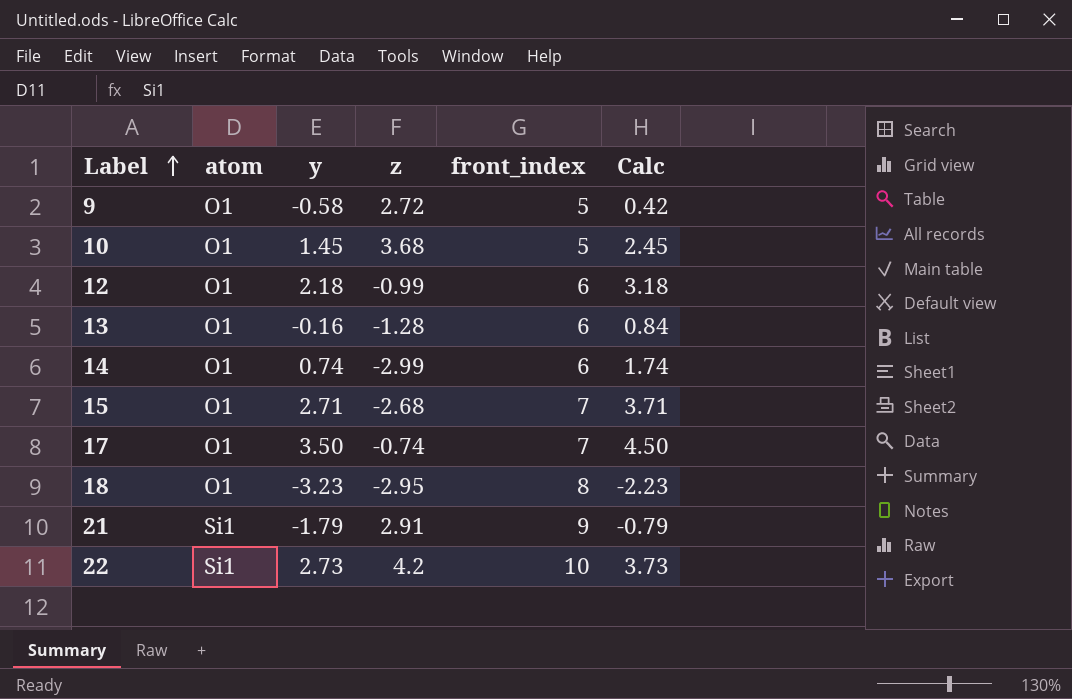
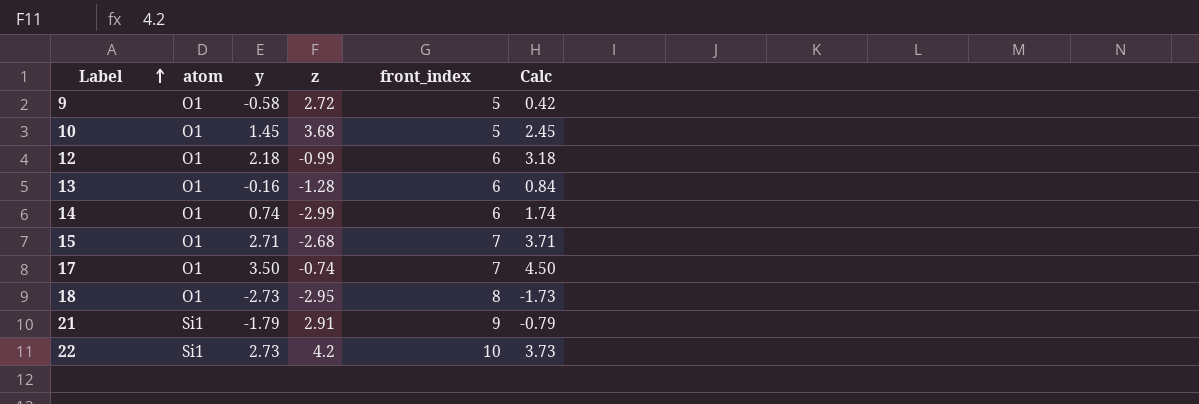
18 | y: -3.23 -> -2.73
18 | Calc: -2.23 -> -1.73

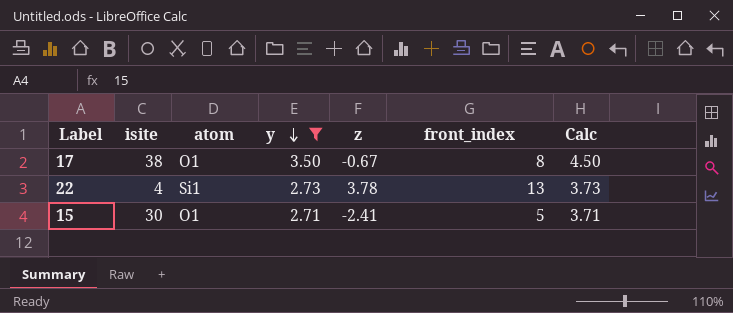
filter: none -> y >= 2.71
row order: Label ascending -> y descending
column isite | position: none -> 2
17 | z: -0.74 -> -0.67
17 | front_index: 7 -> 8
22 | z: 4.2 -> 3.78
22 | front_index: 10 -> 13
15 | z: -2.68 -> -2.41
15 | front_index: 7 -> 5

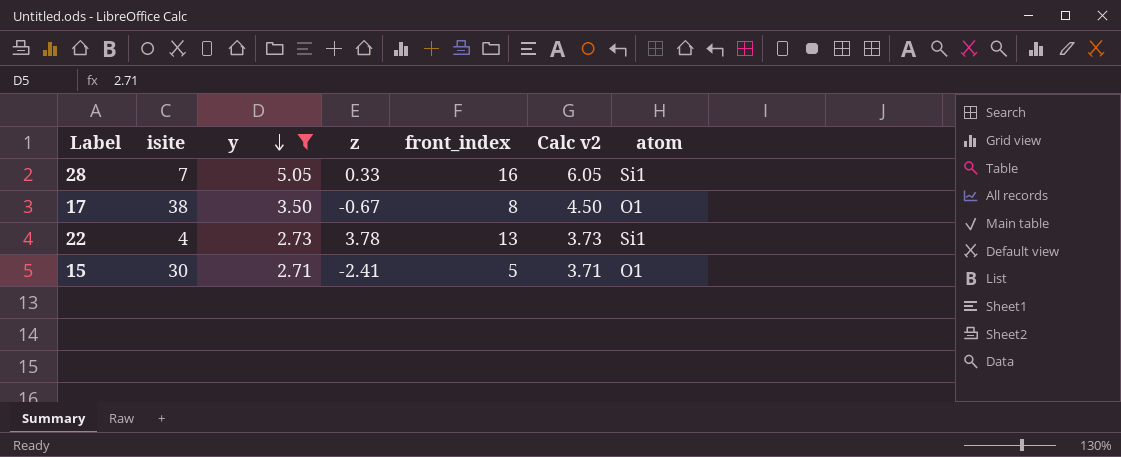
column name: Calc -> Calc v2
column atom | position: 3 -> 7
row 28: none -> 7 | 5.05 | 0.33 | 16 | 6.05 | Si1

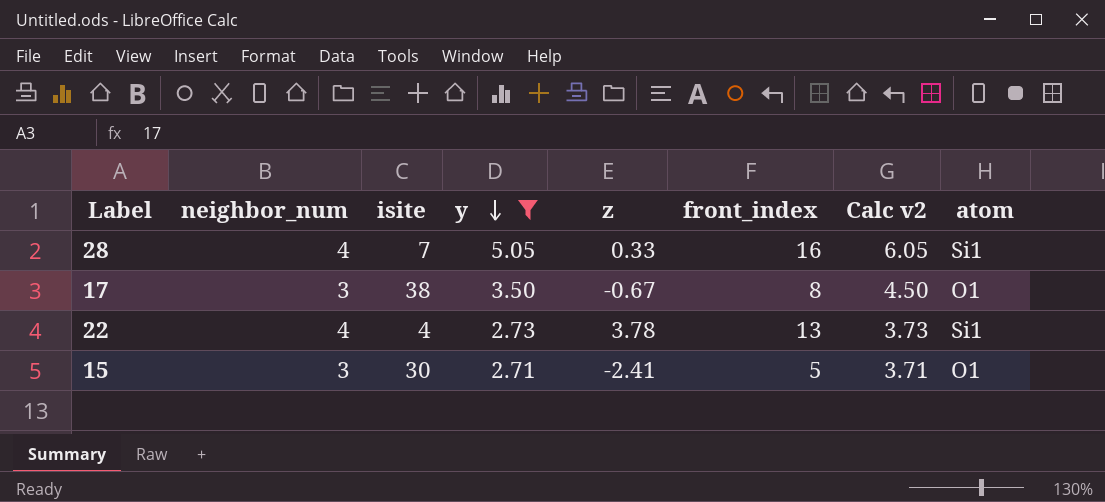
column neighbor_num | position: none -> 2

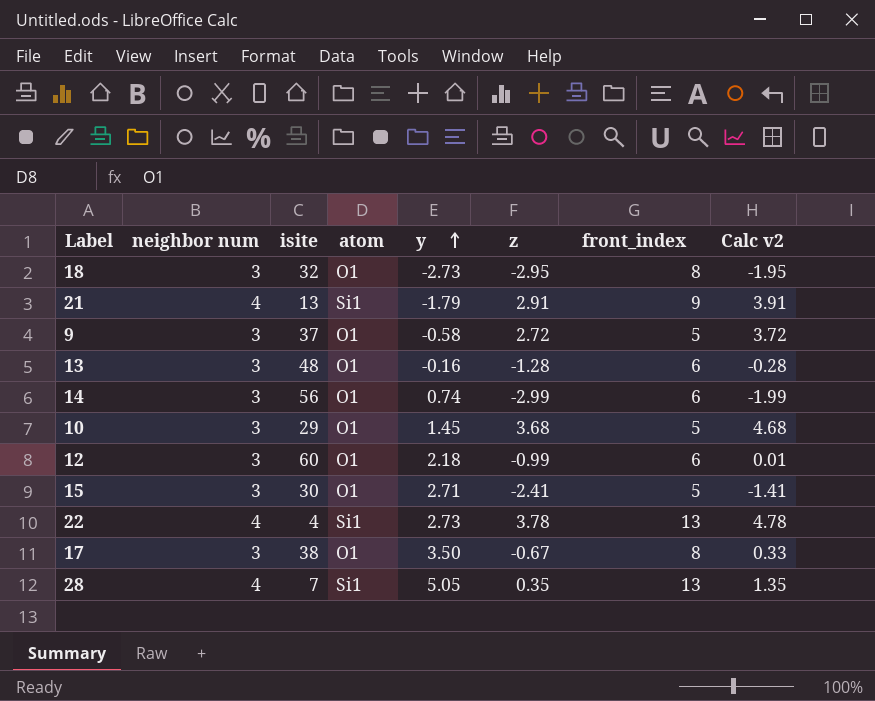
filter: y >= 2.71 -> none
row order: y descending -> y ascending
column name: neighbor_num -> neighbor num
column atom | position: 8 -> 4
column Calc v2 | formula: [y] + 1 -> [z] + 1
28 | z: 0.33 -> 0.35
28 | front_index: 16 -> 13

